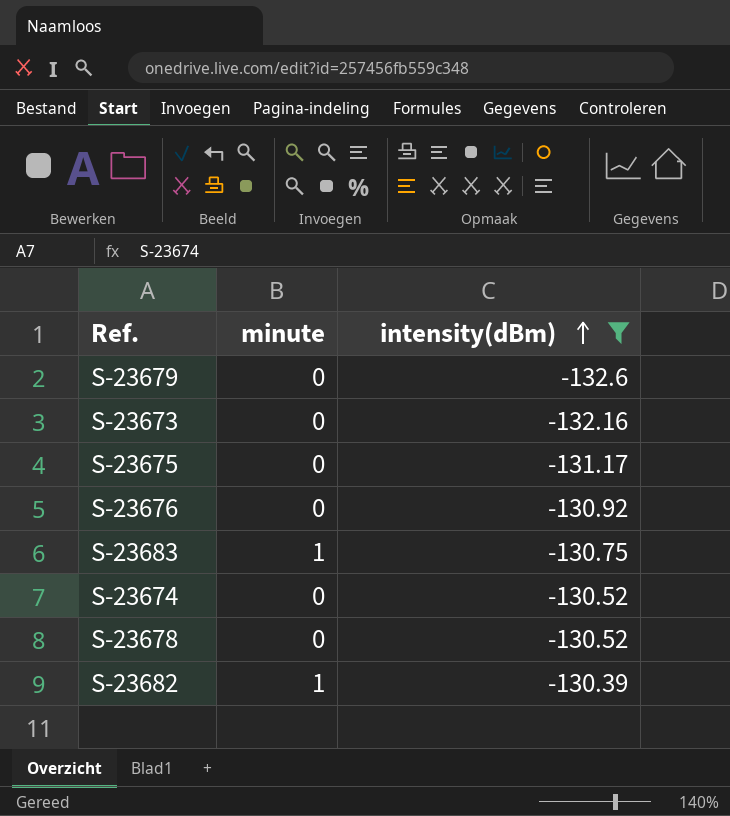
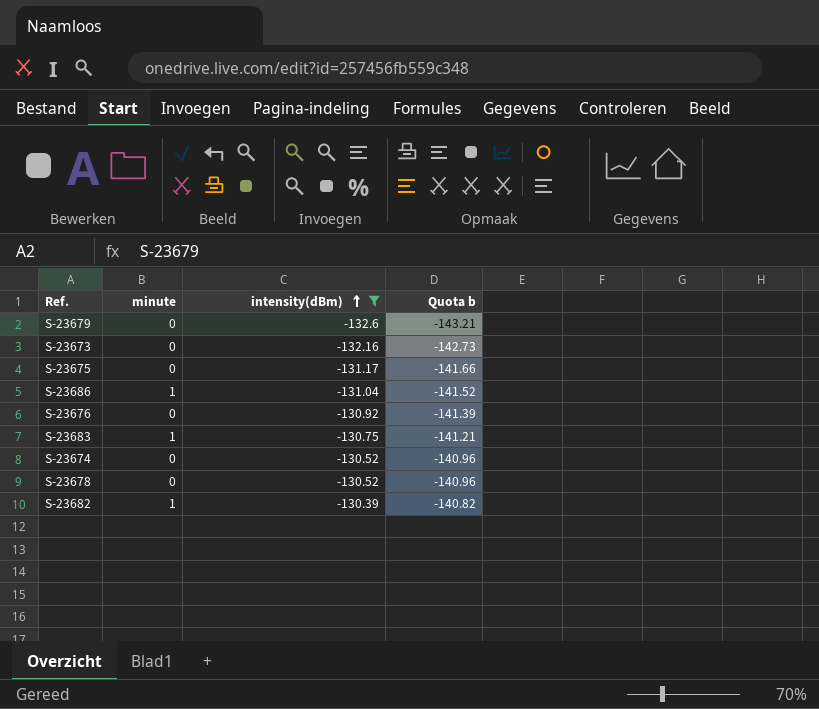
column Quota b | formula: none -> [intensity(dBm)] * 1.08
row S-23686: none -> 1 | -131.04 | -141.52

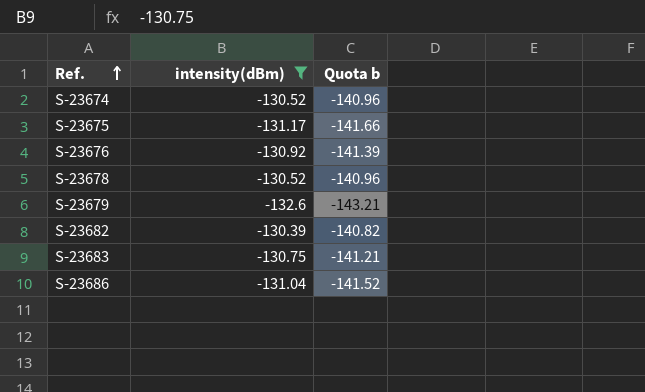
row order: intensity(dBm) ascending -> Ref. ascending
column minute | position: 2 -> none
row S-23673: 0 | -132.16 | -142.73 -> none

